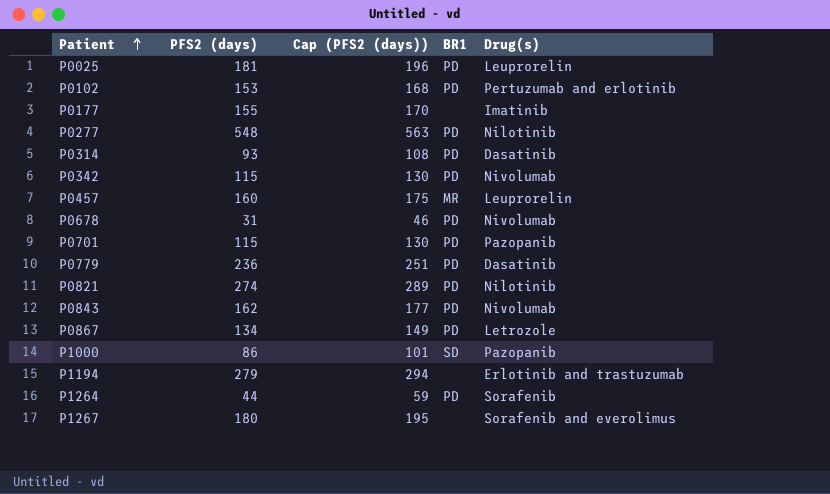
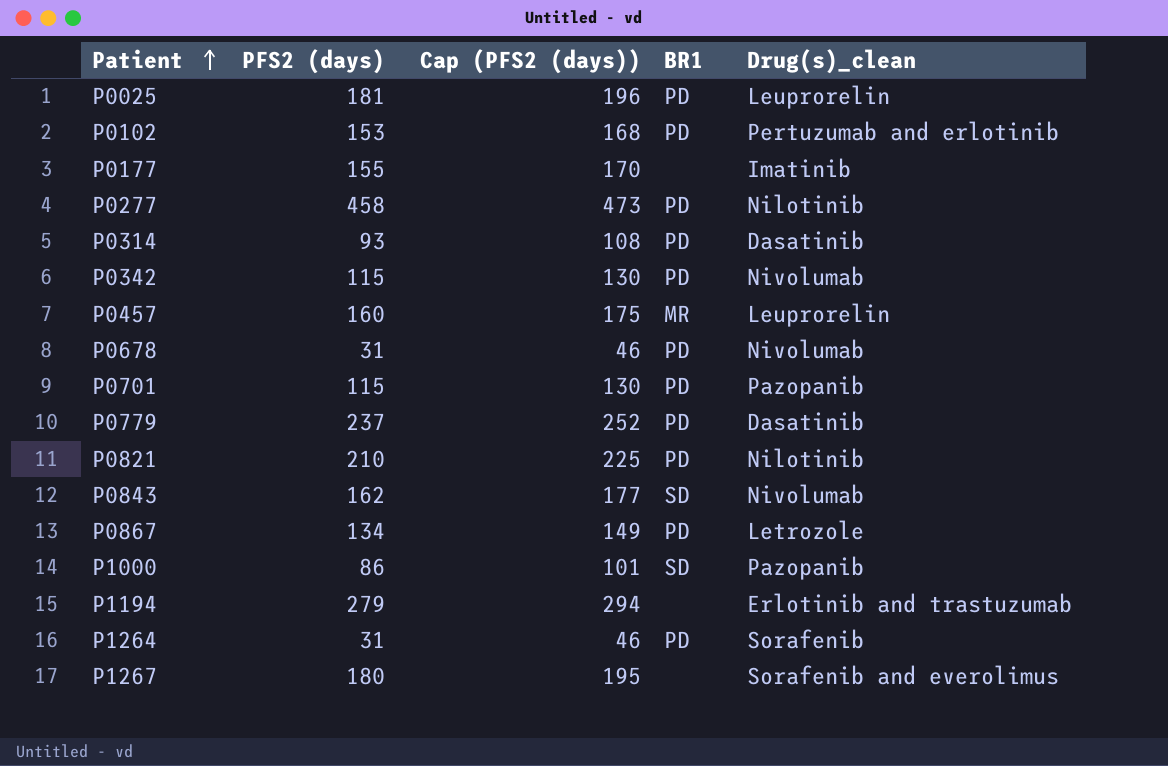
column name: Drug(s) -> Drug(s)_clean
P0277 | PFS2 (days): 548 -> 458
P0277 | Cap (PFS2 (days)): 563 -> 473
P0779 | PFS2 (days): 236 -> 237
P0779 | Cap (PFS2 (days)): 251 -> 252
P0821 | PFS2 (days): 274 -> 210
P0821 | Cap (PFS2 (days)): 289 -> 225
P0843 | BR1: PD -> SD
P1264 | PFS2 (days): 44 -> 31
P1264 | Cap (PFS2 (days)): 59 -> 46

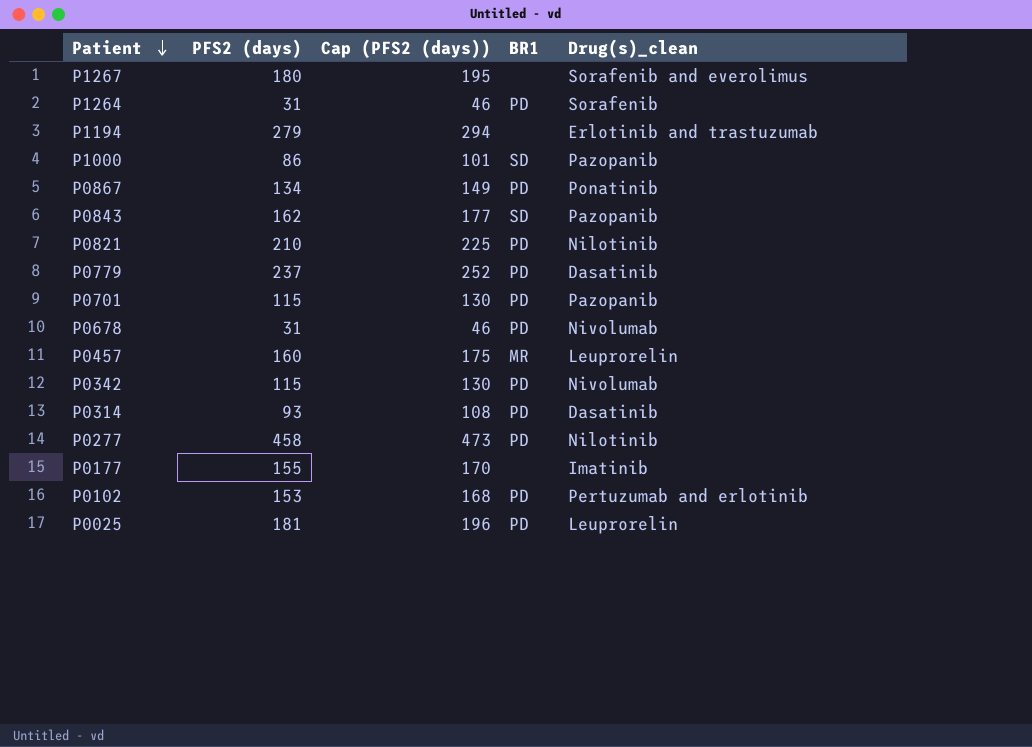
row order: Patient ascending -> Patient descending
P0867 | Drug(s)_clean: Letrozole -> Ponatinib
P0843 | Drug(s)_clean: Nivolumab -> Pazopanib

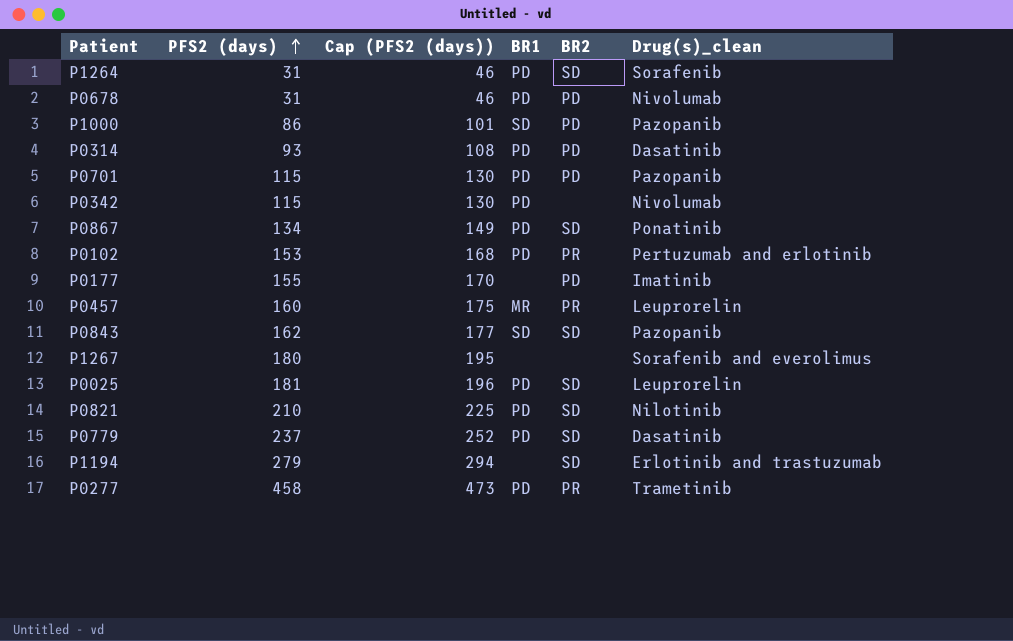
row order: Patient descending -> PFS2 (days) ascending
column BR2 | position: none -> 5
P0277 | Drug(s)_clean: Nilotinib -> Trametinib

